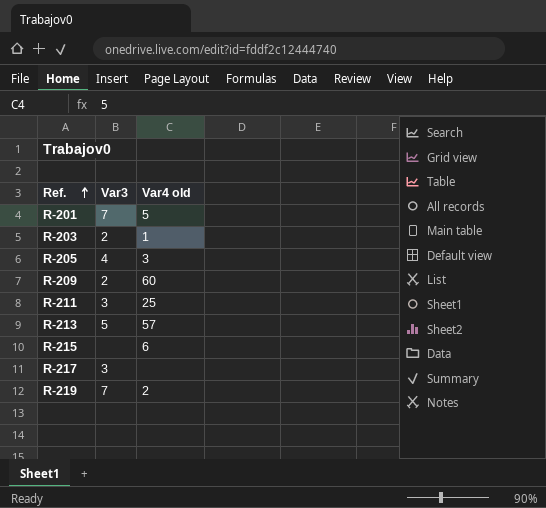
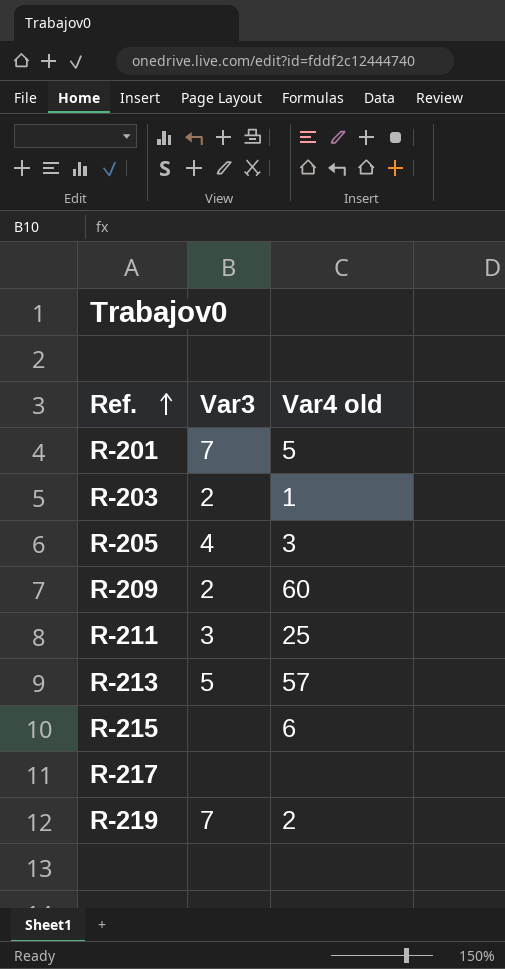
R-217 | Var3: 3 -> none

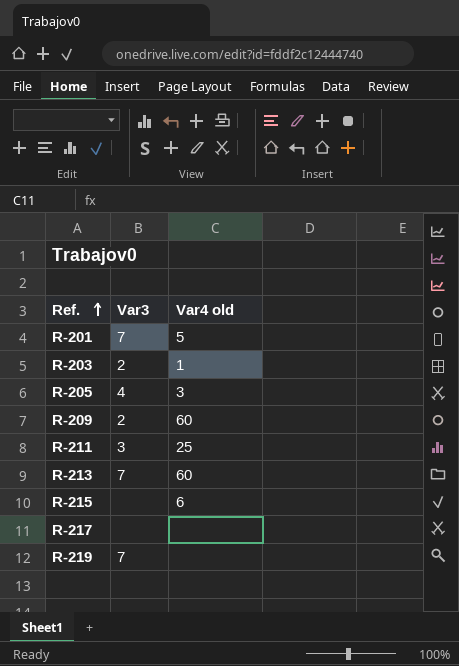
R-213 | Var3: 5 -> 7
R-213 | Var4 old: 57 -> 60
R-219 | Var4 old: 2 -> none

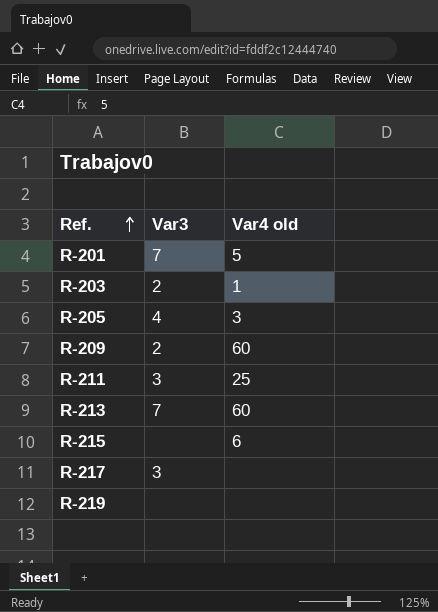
R-217 | Var3: none -> 3
R-219 | Var3: 7 -> none

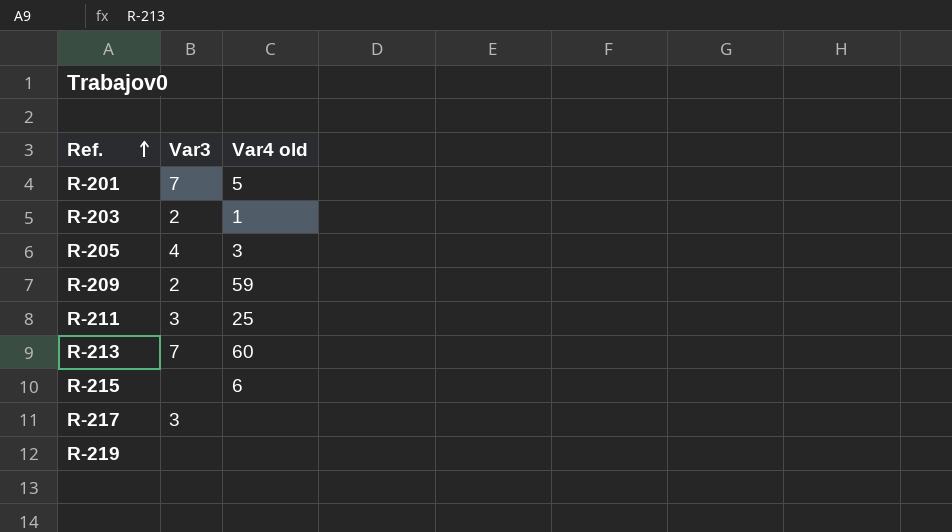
R-209 | Var4 old: 60 -> 59

